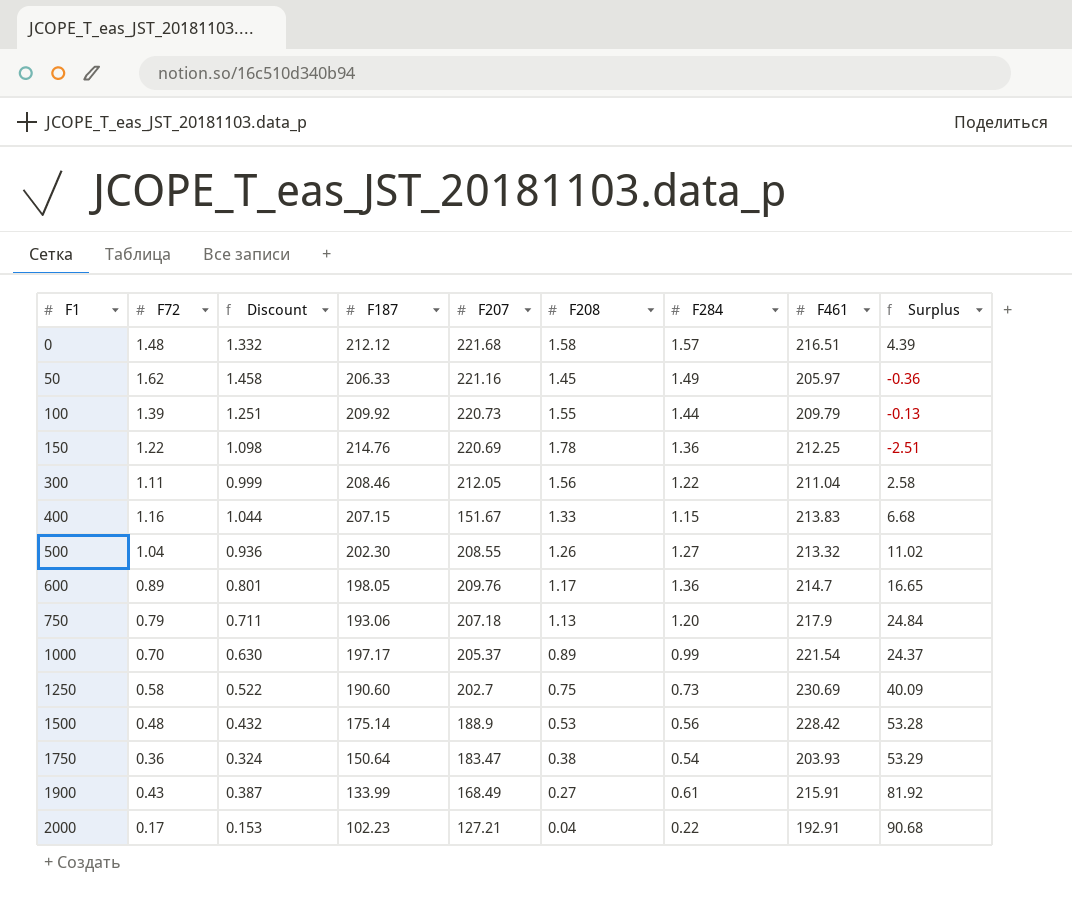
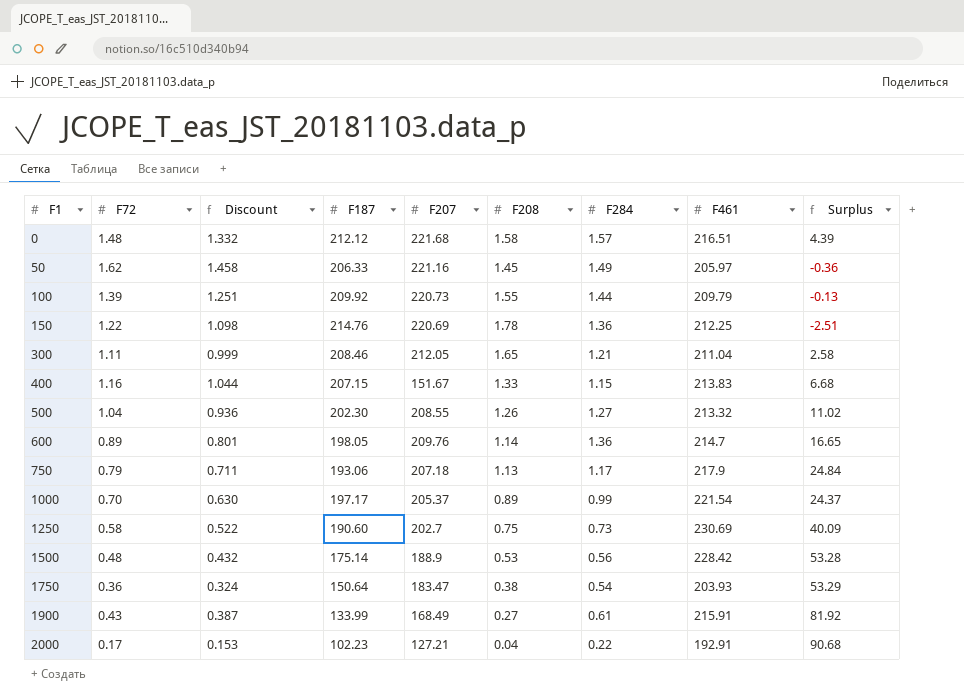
300 | F208: 1.56 -> 1.65
300 | F284: 1.22 -> 1.21
600 | F208: 1.17 -> 1.14
750 | F284: 1.20 -> 1.17

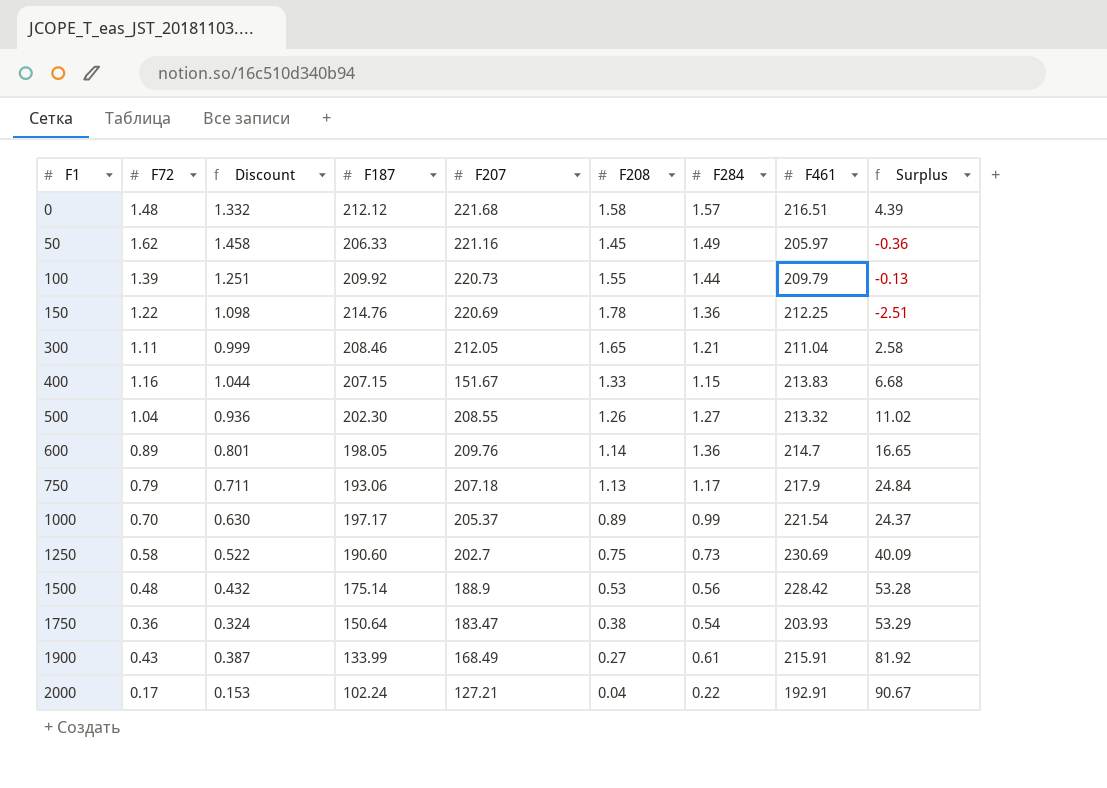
2000 | F187: 102.23 -> 102.24
2000 | Surplus: 90.68 -> 90.67

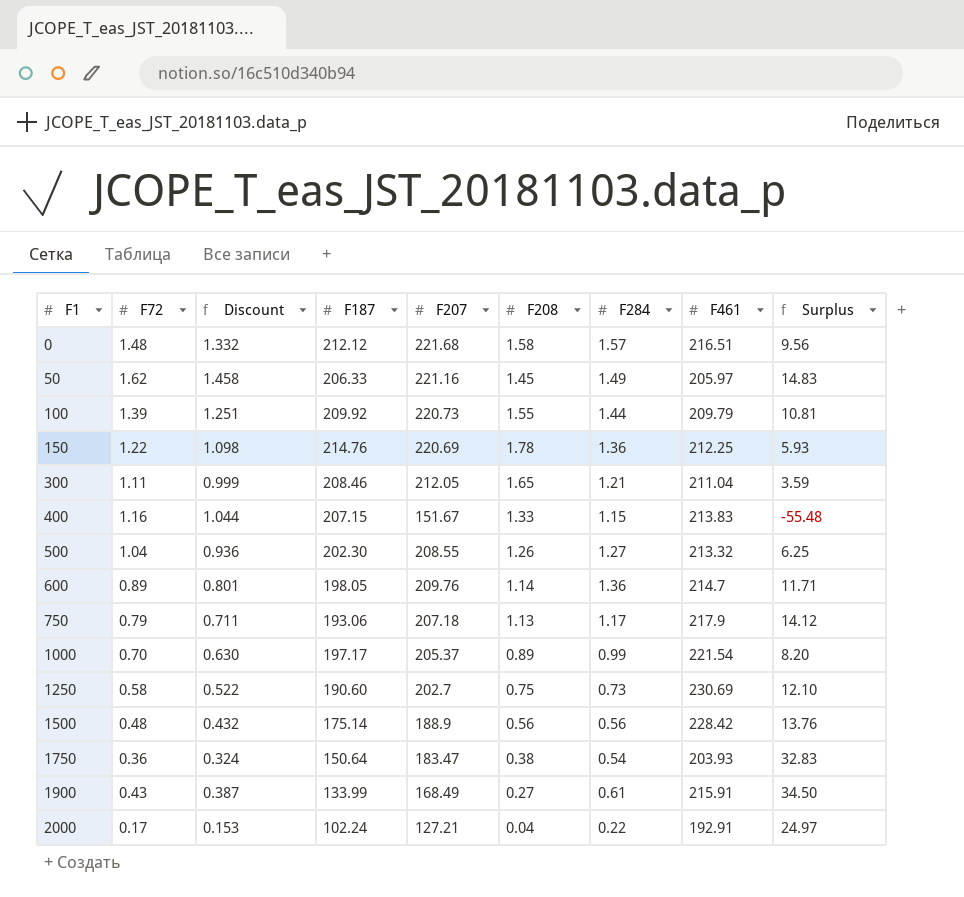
column Surplus | formula: [F461] - [F187] -> [F207] - [F187]
1500 | F208: 0.53 -> 0.56

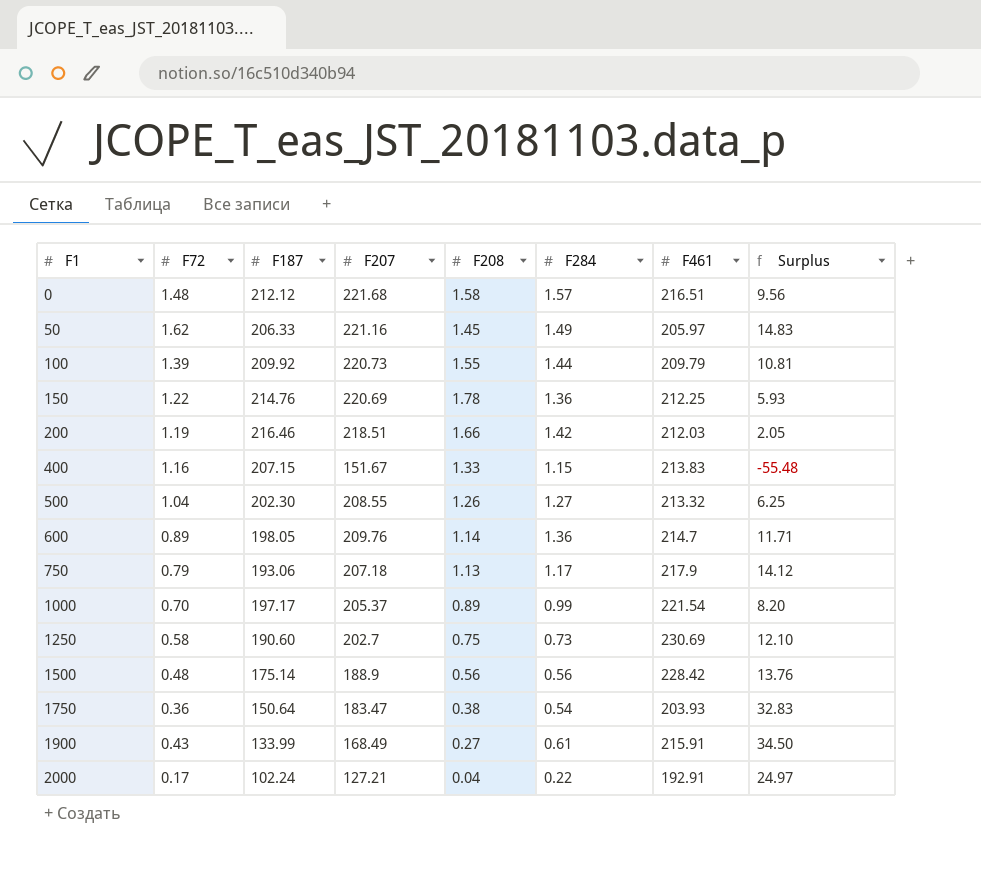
column Discount | formula: [F72] * 0.9 -> none
row 300: 1.11 | 0.999 | 208.46 | 212.05 | 1.65 | 1.21 | 211.04 | 3.59 -> none
row 200: none -> 1.19 | 216.46 | 218.51 | 1.66 | 1.42 | 212.03 | 2.05

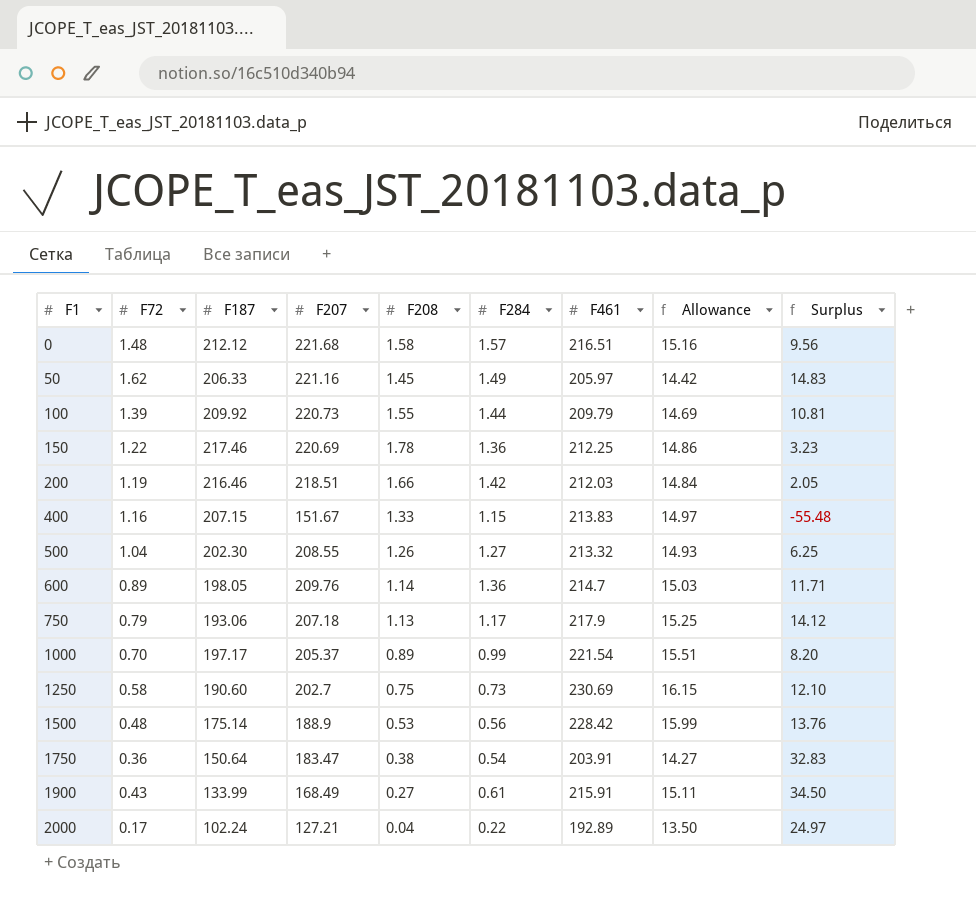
column Allowance | formula: none -> [F461] * 0.07
150 | F187: 214.76 -> 217.46
150 | Surplus: 5.93 -> 3.23
1500 | F208: 0.56 -> 0.53
1750 | F461: 203.93 -> 203.91
2000 | F461: 192.91 -> 192.89

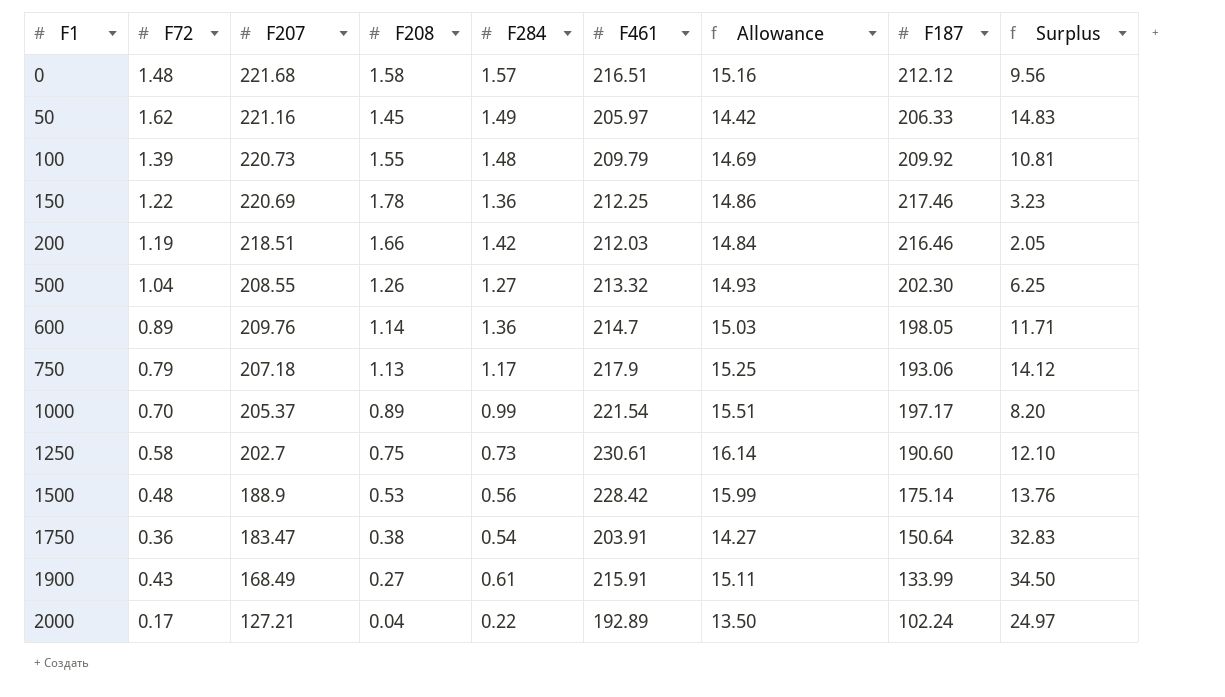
column F187 | position: 3 -> 8
row 400: 1.16 | 207.15 | 151.67 | 1.33 | 1.15 | 213.83 | 14.97 | -55.48 -> none
100 | F284: 1.44 -> 1.48
1250 | F461: 230.69 -> 230.61
1250 | Allowance: 16.15 -> 16.14

